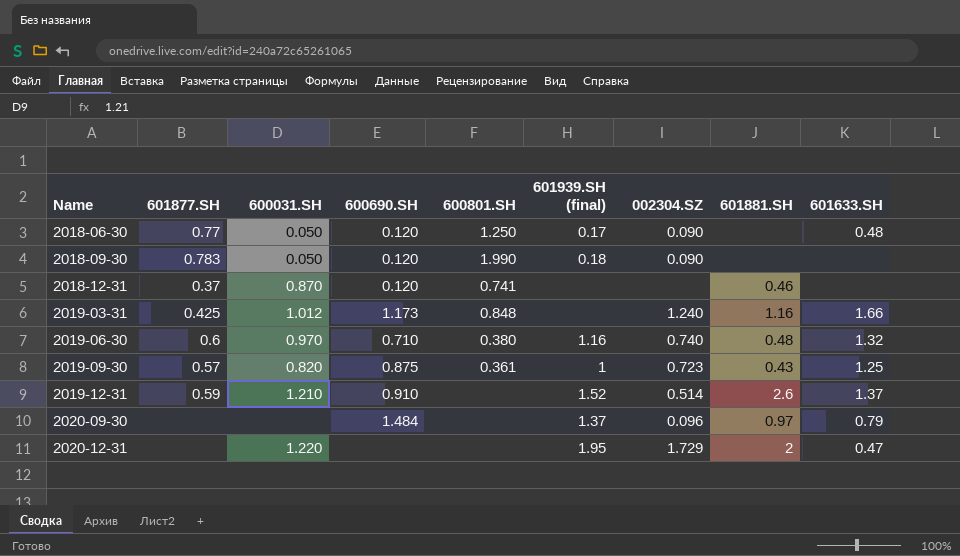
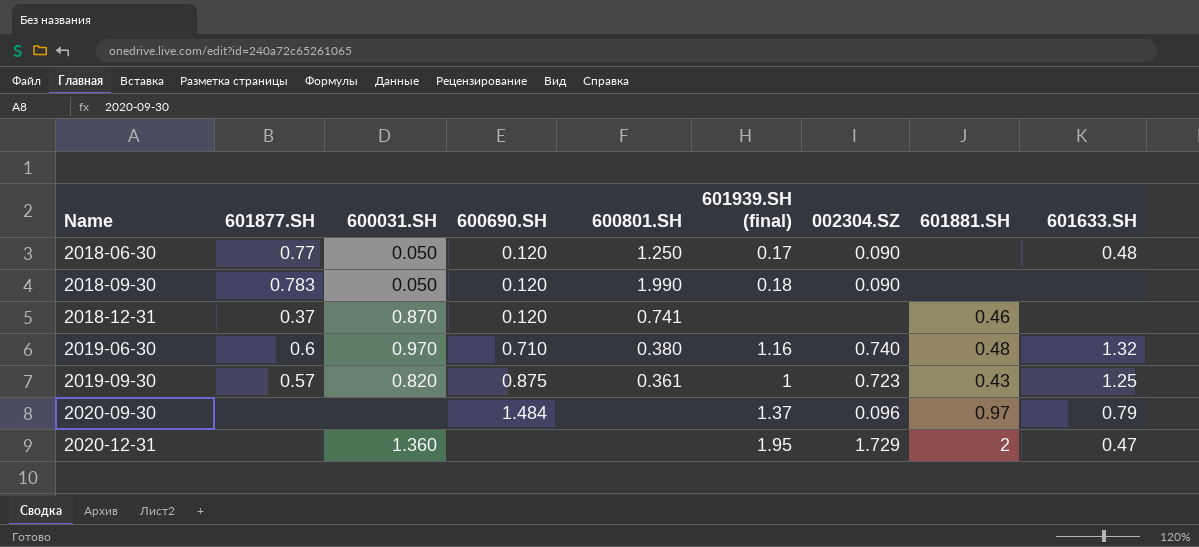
row 2019-03-31: 0.425 | 1.012 | 1.173 | 0.848 | none | 1.240 | 1.16 | 1.66 -> none
row 2019-12-31: 0.59 | 1.210 | 0.910 | none | 1.52 | 0.514 | 2.6 | 1.37 -> none
2020-12-31 | 600031.SH: 1.220 -> 1.360

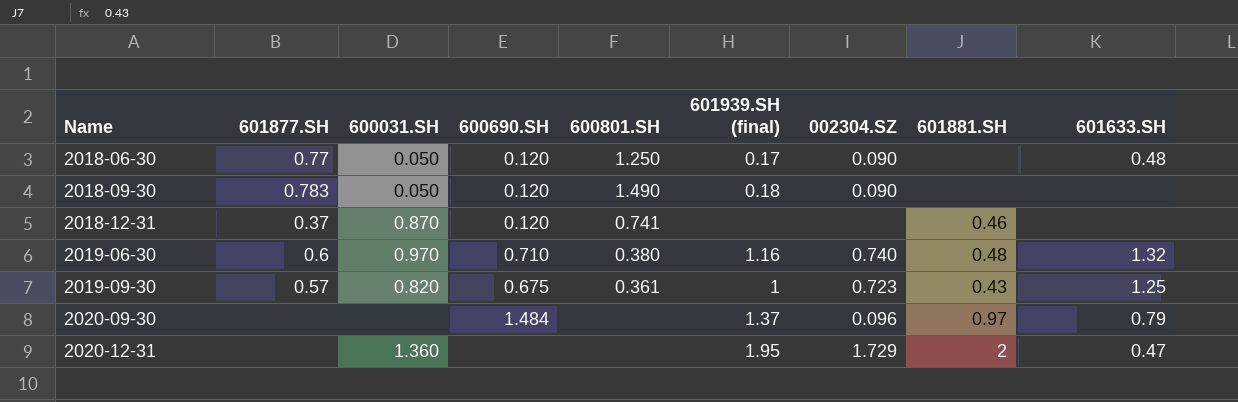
2018-09-30 | 600801.SH: 1.990 -> 1.490
2019-09-30 | 600690.SH: 0.875 -> 0.675

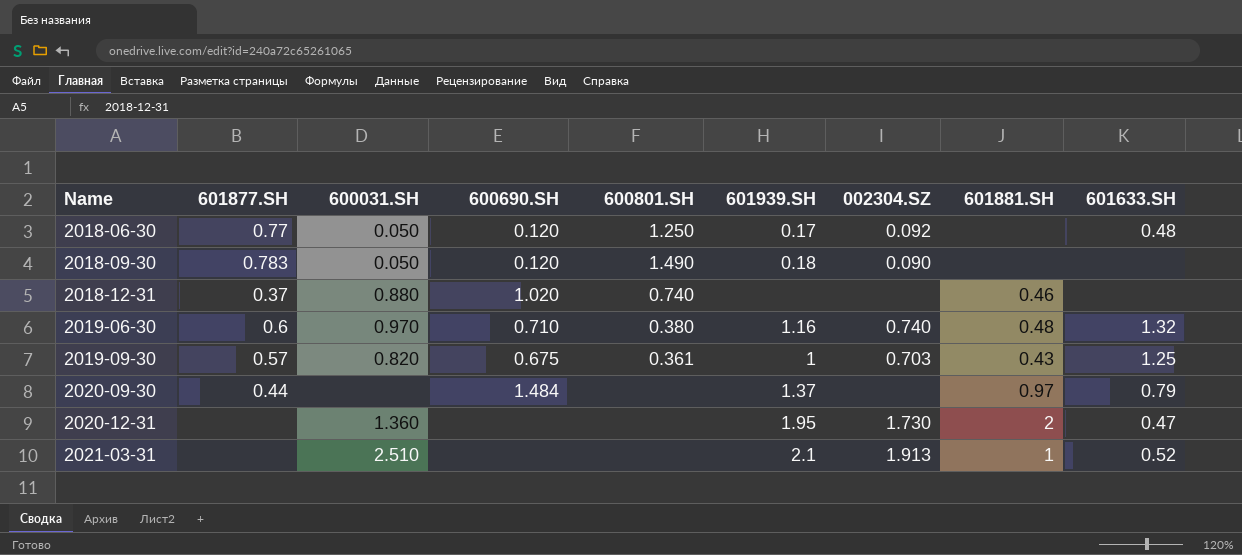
column name: 601939.SH (final) -> 601939.SH
2018-06-30 | 002304.SZ: 0.090 -> 0.092
2018-12-31 | 600031.SH: 0.870 -> 0.880
2018-12-31 | 600690.SH: 0.120 -> 1.020
2018-12-31 | 600801.SH: 0.741 -> 0.740
2019-09-30 | 002304.SZ: 0.723 -> 0.703
2020-09-30 | 601877.SH: none -> 0.44
2020-09-30 | 002304.SZ: 0.096 -> none
2020-12-31 | 002304.SZ: 1.729 -> 1.730
row 2021-03-31: none -> none | 2.510 | none | none | 2.1 | 1.913 | 1 | 0.52

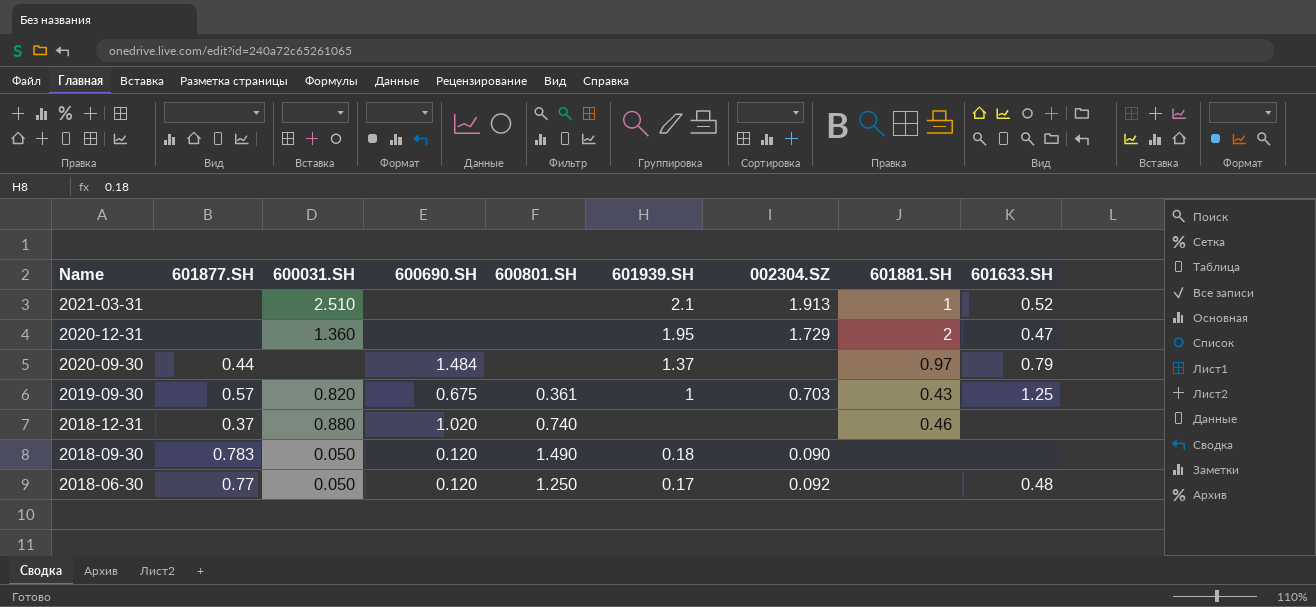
row order: Name ascending -> Name descending
row 2019-06-30: 0.6 | 0.970 | 0.710 | 0.380 | 1.16 | 0.740 | 0.48 | 1.32 -> none
2020-12-31 | 002304.SZ: 1.730 -> 1.729

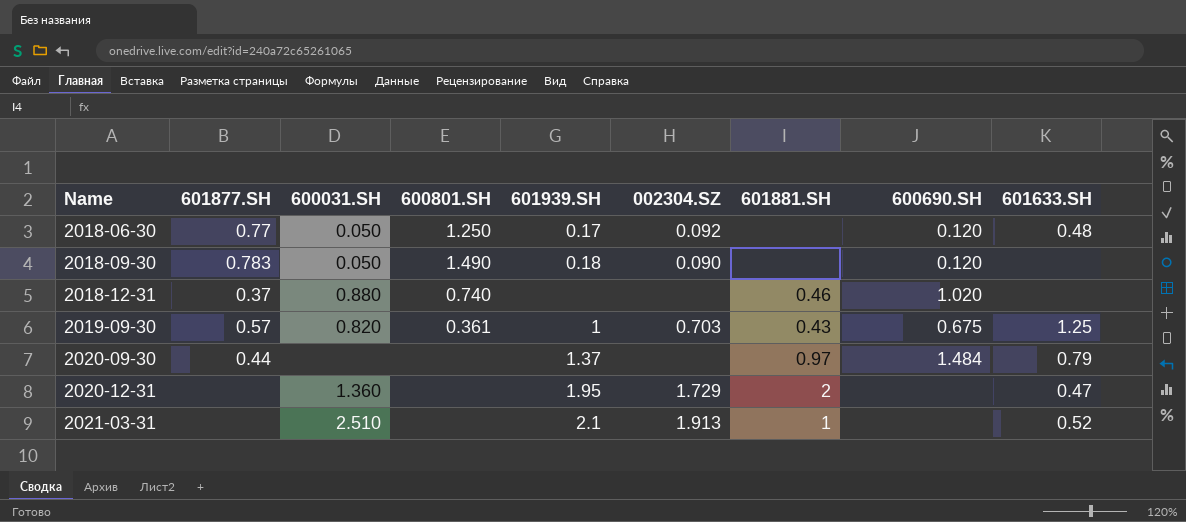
row order: Name descending -> Name ascending
column 600690.SH | position: 4 -> 8

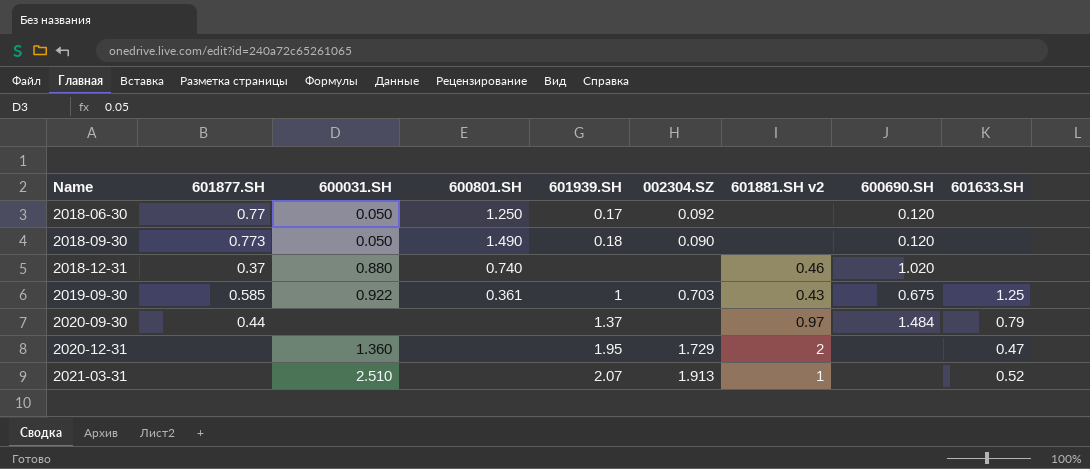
column name: 601881.SH -> 601881.SH v2
2018-06-30 | 601633.SH: 0.48 -> none
2018-09-30 | 601877.SH: 0.783 -> 0.773
2019-09-30 | 601877.SH: 0.57 -> 0.585
2019-09-30 | 600031.SH: 0.820 -> 0.922
2021-03-31 | 601939.SH: 2.1 -> 2.07

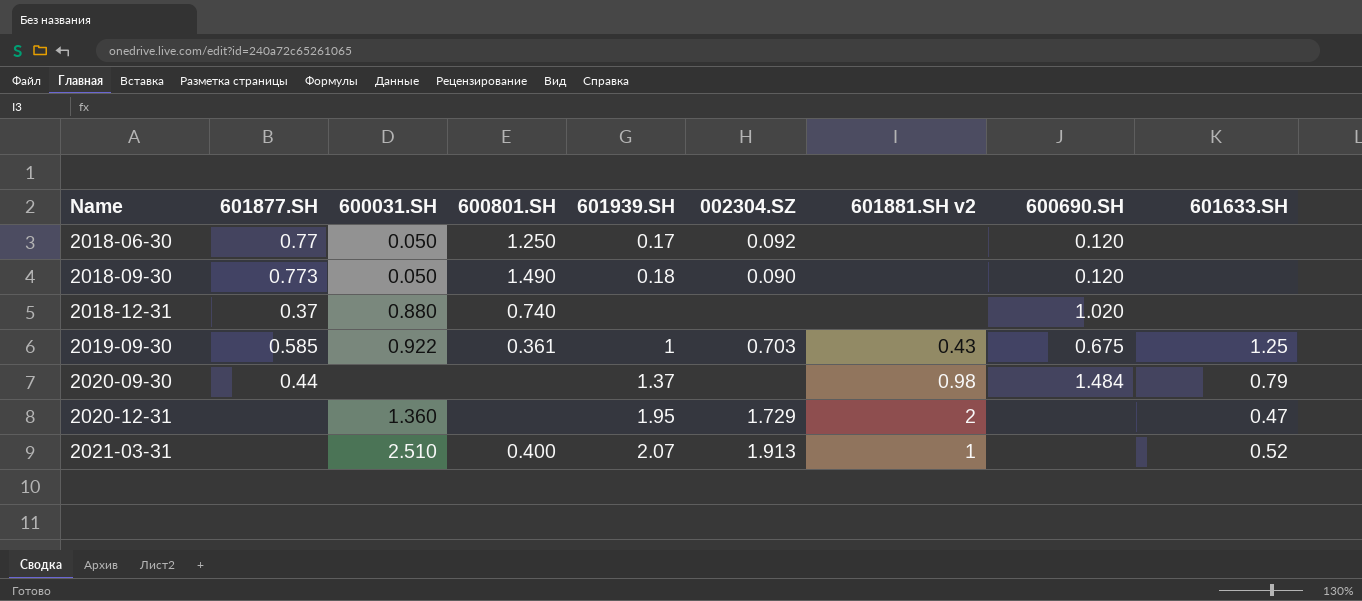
2018-12-31 | 601881.SH v2: 0.46 -> none
2020-09-30 | 601881.SH v2: 0.97 -> 0.98
2021-03-31 | 600801.SH: none -> 0.400

